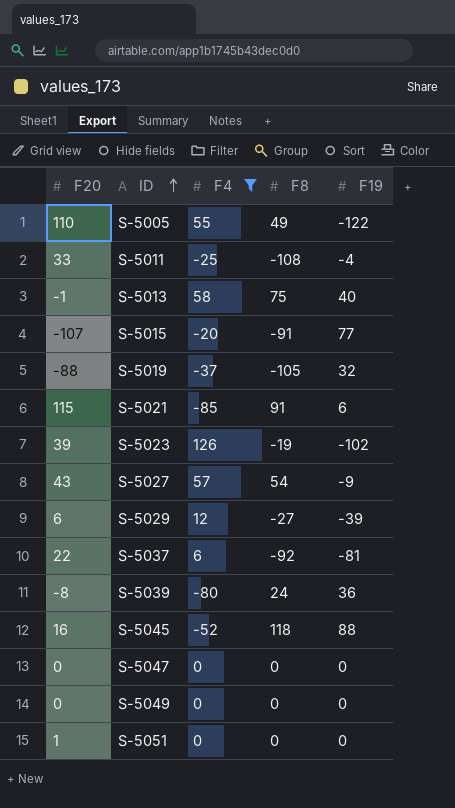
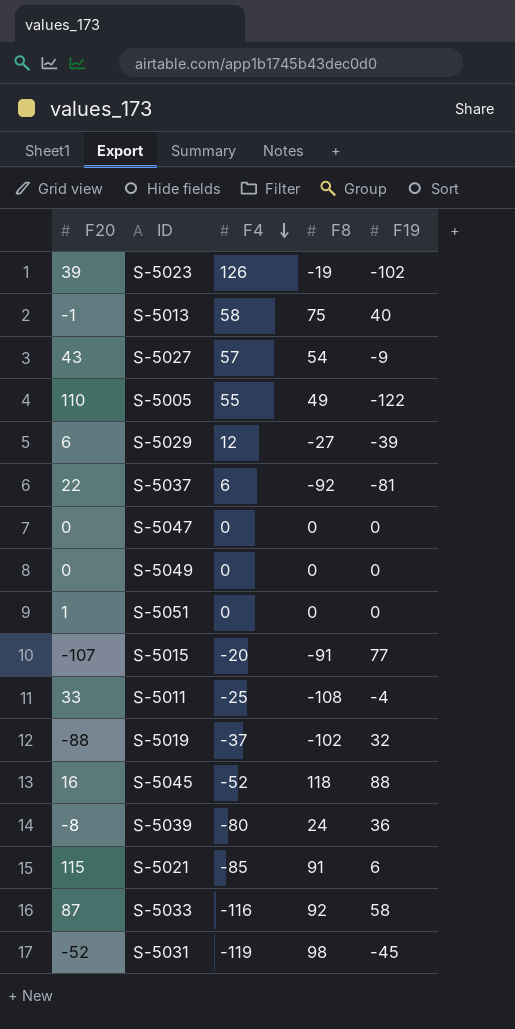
filter: F4 >= -85 -> none
row order: ID ascending -> F4 descending
S-5019 | F8: -105 -> -102

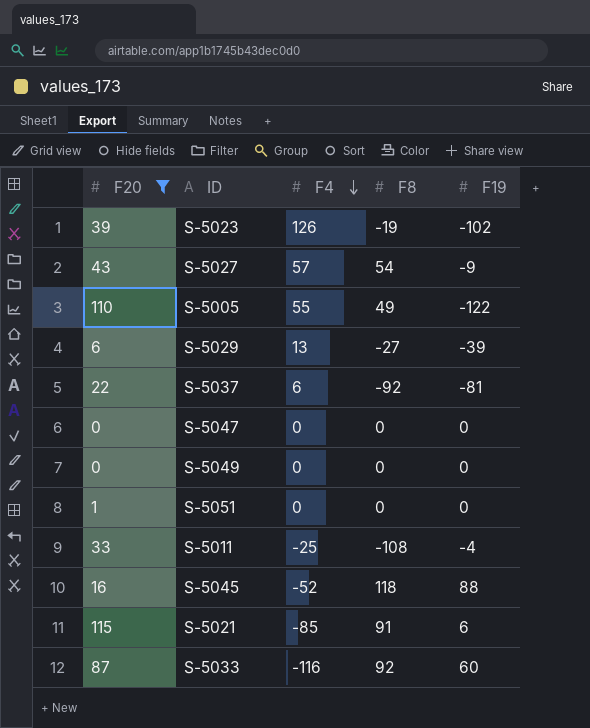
filter: none -> F20 >= 0
S-5029 | F4: 12 -> 13
S-5033 | F19: 58 -> 60

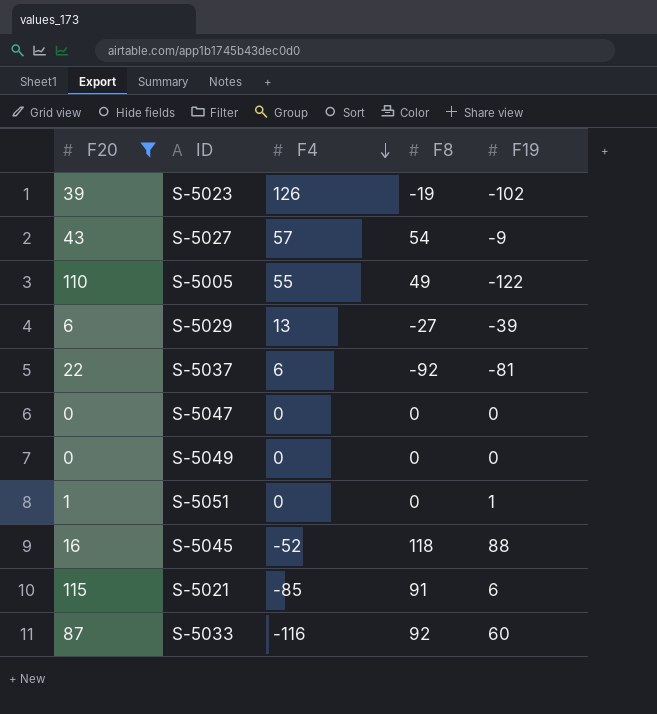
row S-5011: 33 | -25 | -108 | -4 -> none
S-5051 | F19: 0 -> 1

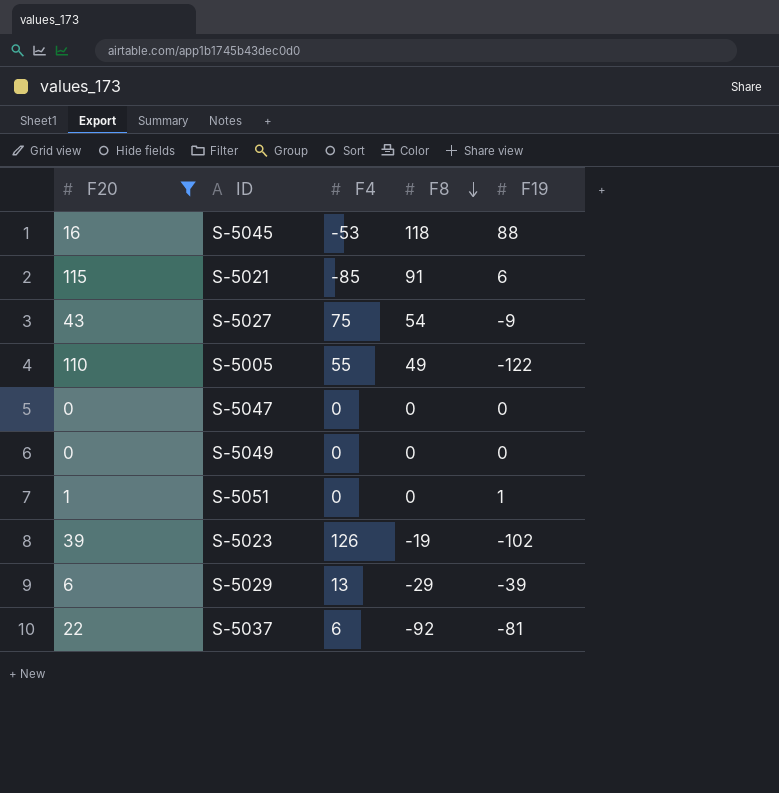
row order: F4 descending -> F8 descending
row S-5033: 87 | -116 | 92 | 60 -> none
S-5045 | F4: -52 -> -53
S-5027 | F4: 57 -> 75
S-5029 | F8: -27 -> -29

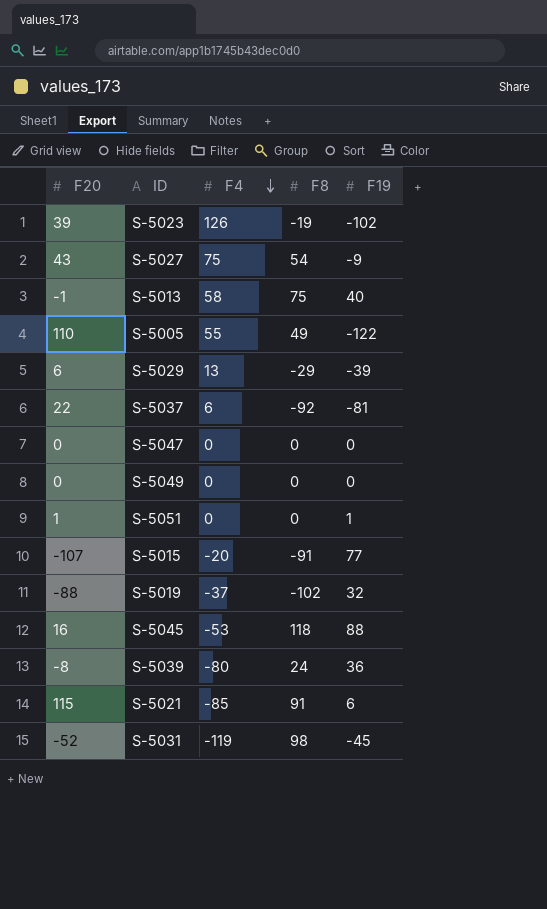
filter: F20 >= 0 -> none
row order: F8 descending -> F4 descending

